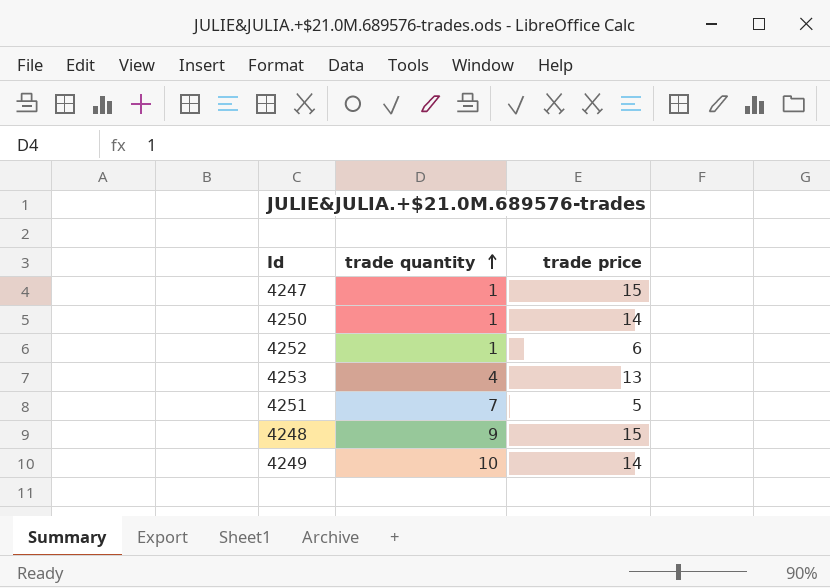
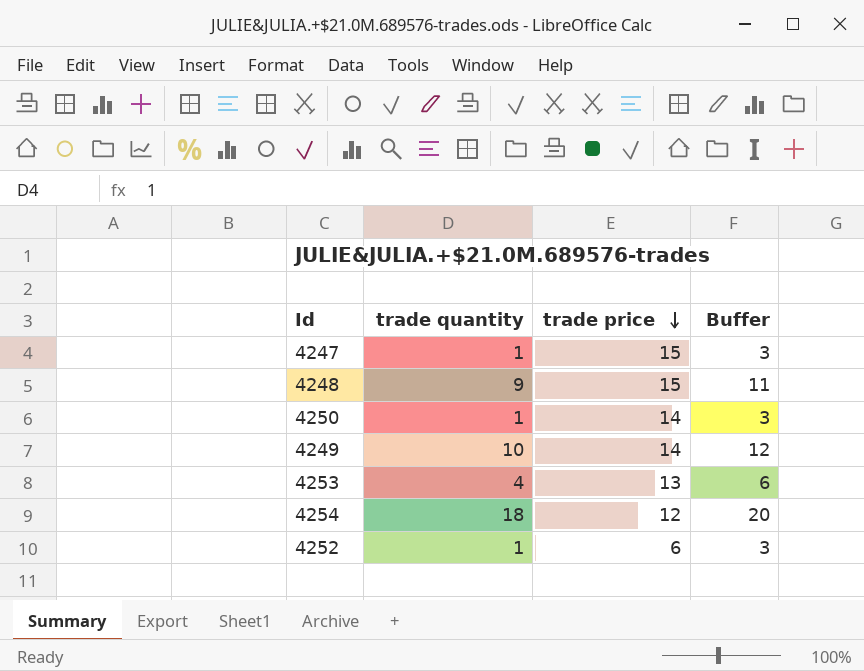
row order: trade quantity ascending -> trade price descending
column Buffer | formula: none -> [trade quantity] + 2
row 4251: 7 | 5 -> none
row 4254: none -> 18 | 12 | 20

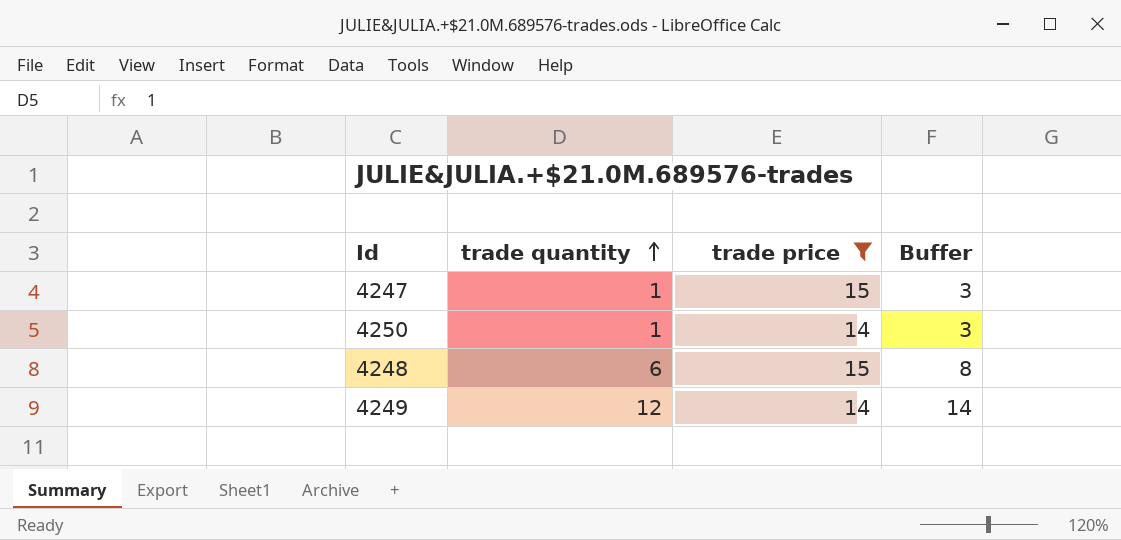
filter: none -> trade price >= 14
row order: trade price descending -> trade quantity ascending
4248 | trade quantity: 9 -> 6
4248 | Buffer: 11 -> 8
4249 | trade quantity: 10 -> 12
4249 | Buffer: 12 -> 14

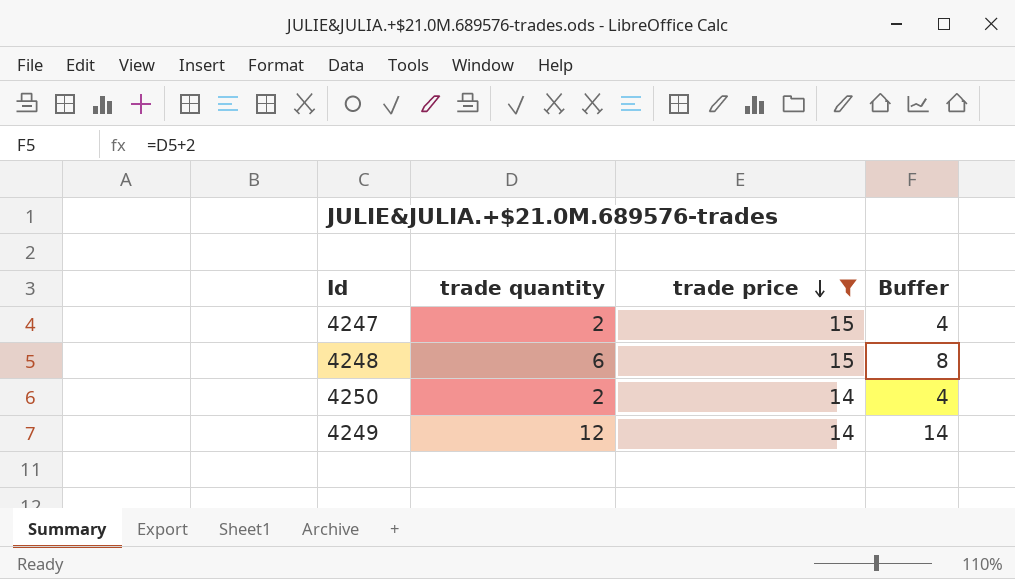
row order: trade quantity ascending -> trade price descending
4247 | trade quantity: 1 -> 2
4247 | Buffer: 3 -> 4
4250 | trade quantity: 1 -> 2
4250 | Buffer: 3 -> 4

